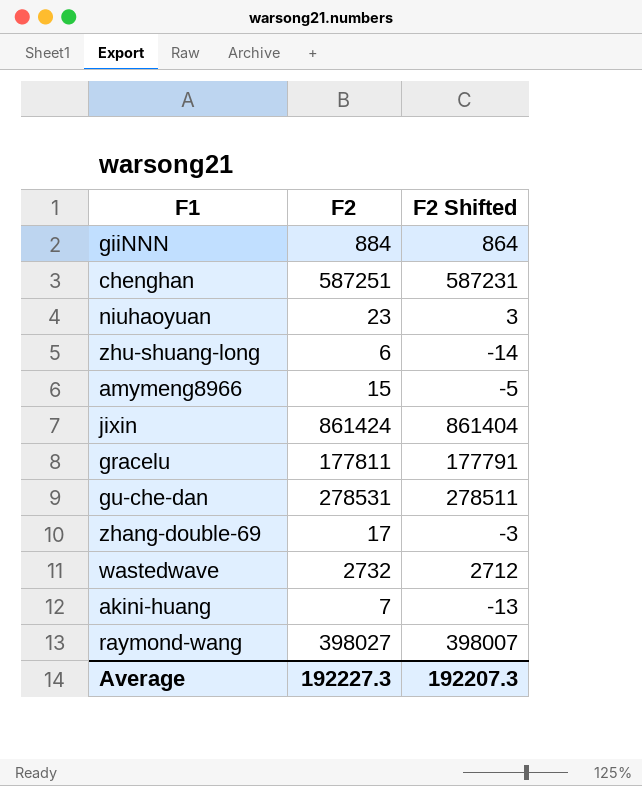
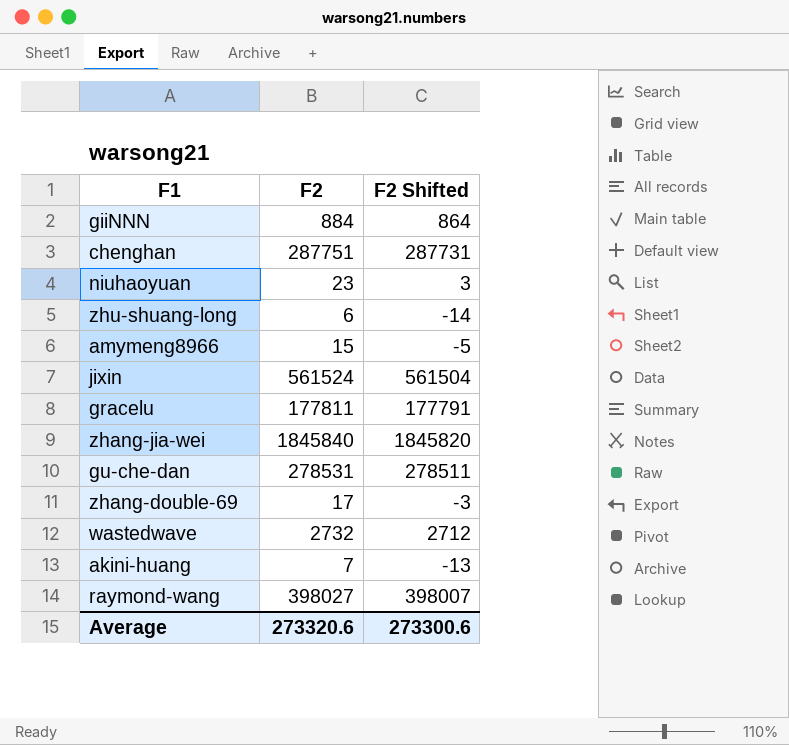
chenghan | F2: 587251 -> 287751
chenghan | F2 Shifted: 587231 -> 287731
jixin | F2: 861424 -> 561524
jixin | F2 Shifted: 861404 -> 561504
row zhang-jia-wei: none -> 1845840 | 1845820
Average | F2: 192227.3 -> 273320.6
Average | F2 Shifted: 192207.3 -> 273300.6

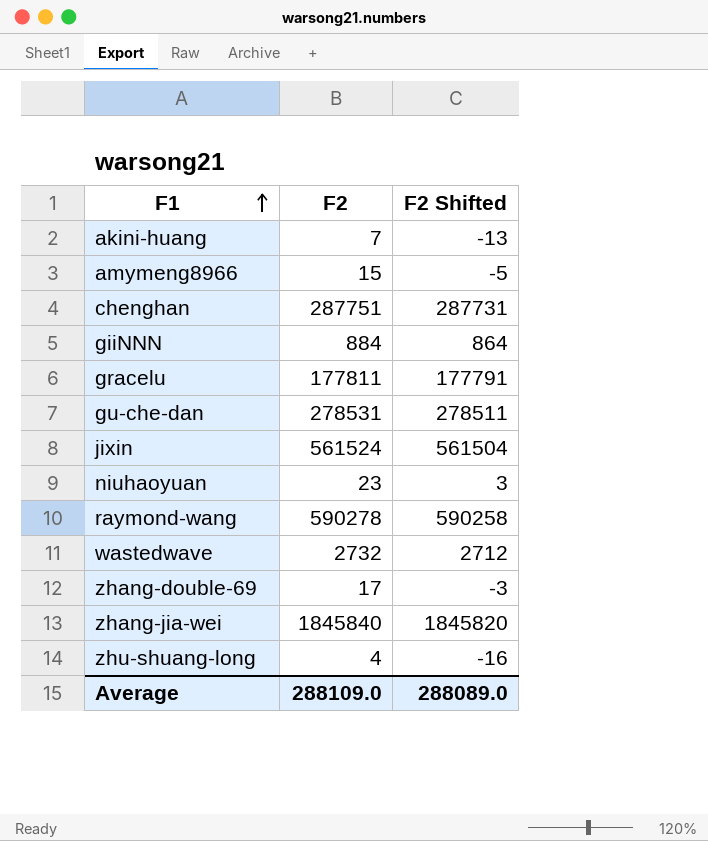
row order: none -> F1 ascending
raymond-wang | F2: 398027 -> 590278
raymond-wang | F2 Shifted: 398007 -> 590258
zhu-shuang-long | F2: 6 -> 4
zhu-shuang-long | F2 Shifted: -14 -> -16
Average | F2: 273320.6 -> 288109.0
Average | F2 Shifted: 273300.6 -> 288089.0

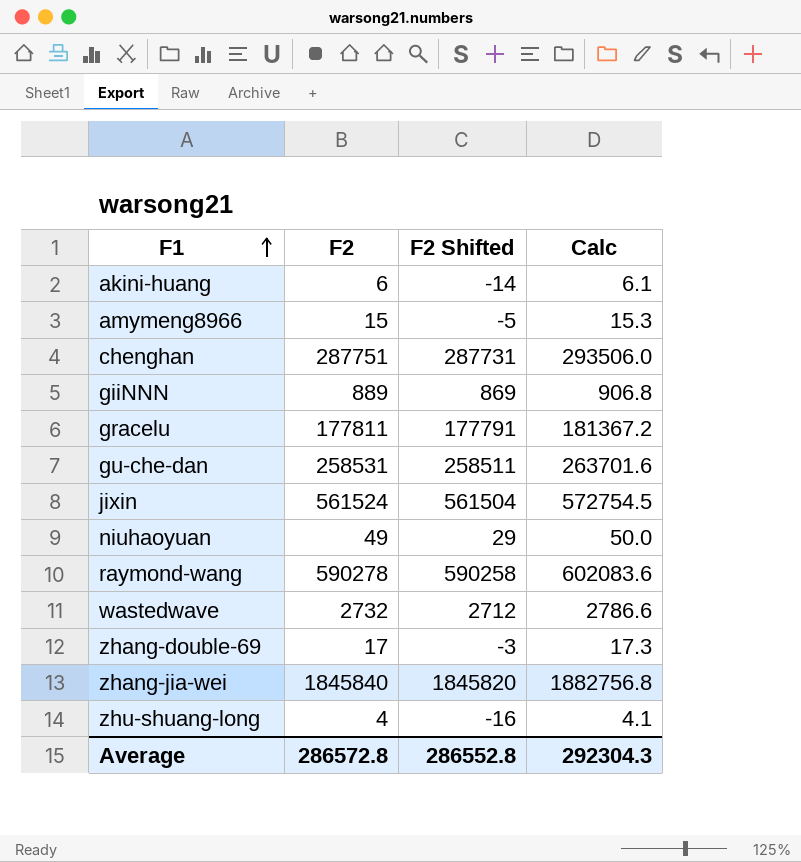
column Calc | formula: none -> [F2] * 1.02
akini-huang | F2: 7 -> 6
akini-huang | F2 Shifted: -13 -> -14
giiNNN | F2: 884 -> 889
giiNNN | F2 Shifted: 864 -> 869
gu-che-dan | F2: 278531 -> 258531
gu-che-dan | F2 Shifted: 278511 -> 258511
niuhaoyuan | F2: 23 -> 49
niuhaoyuan | F2 Shifted: 3 -> 29
Average | F2: 288109.0 -> 286572.8
Average | F2 Shifted: 288089.0 -> 286552.8

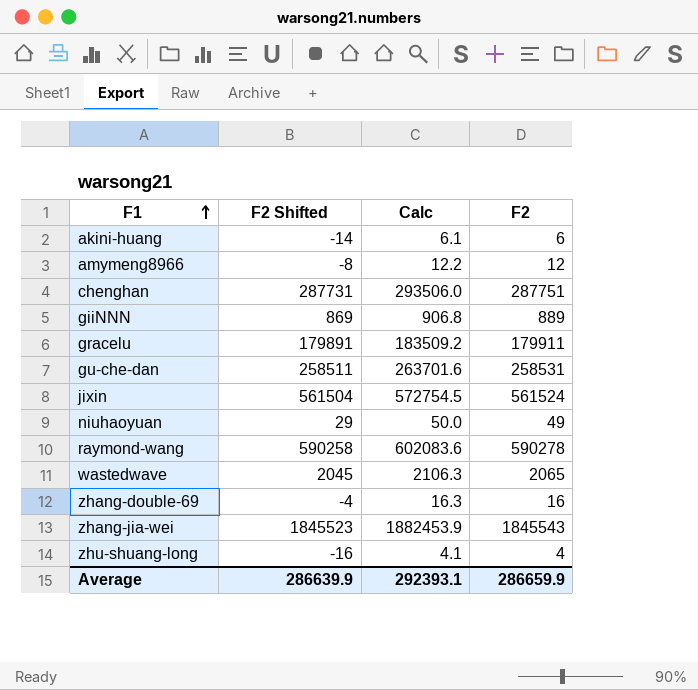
column F2 | position: 2 -> 4
amymeng8966 | F2 Shifted: -5 -> -8
amymeng8966 | Calc: 15.3 -> 12.2
amymeng8966 | F2: 15 -> 12
gracelu | F2 Shifted: 177791 -> 179891
gracelu | Calc: 181367.2 -> 183509.2
gracelu | F2: 177811 -> 179911
wastedwave | F2 Shifted: 2712 -> 2045
wastedwave | Calc: 2786.6 -> 2106.3
wastedwave | F2: 2732 -> 2065
zhang-double-69 | F2 Shifted: -3 -> -4
zhang-double-69 | Calc: 17.3 -> 16.3
zhang-double-69 | F2: 17 -> 16
zhang-jia-wei | F2 Shifted: 1845820 -> 1845523
zhang-jia-wei | Calc: 1882756.8 -> 1882453.9
zhang-jia-wei | F2: 1845840 -> 1845543
Average | F2 Shifted: 286552.8 -> 286639.9
Average | Calc: 292304.3 -> 292393.1
Average | F2: 286572.8 -> 286659.9

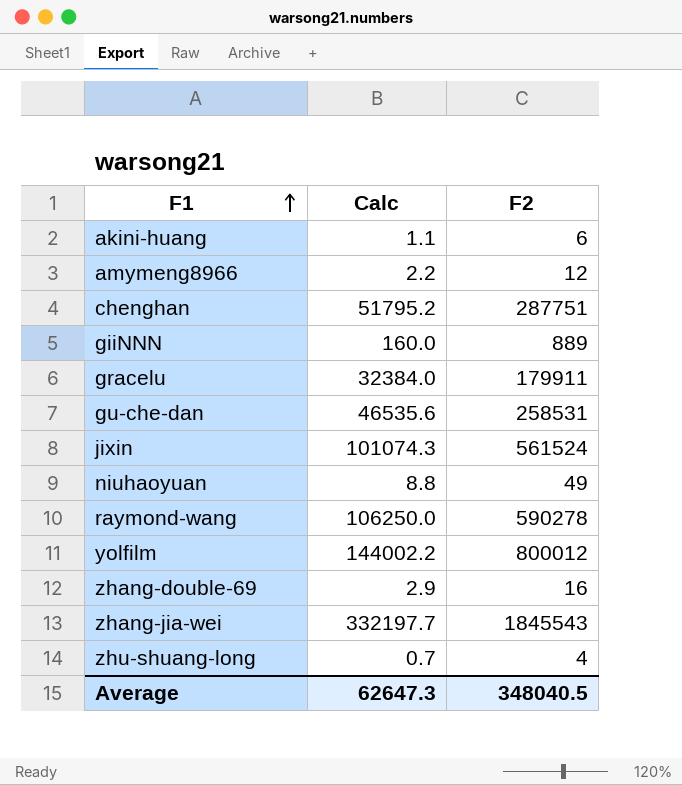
column F2 Shifted | formula: [F2] - 20 -> none
column Calc | formula: [F2] * 1.02 -> [F2] * 0.18
row wastedwave: 2045 | 2106.3 | 2065 -> none
row yolfilm: none -> 144002.2 | 800012
Average | Calc: 292393.1 -> 62647.3
Average | F2: 286659.9 -> 348040.5

